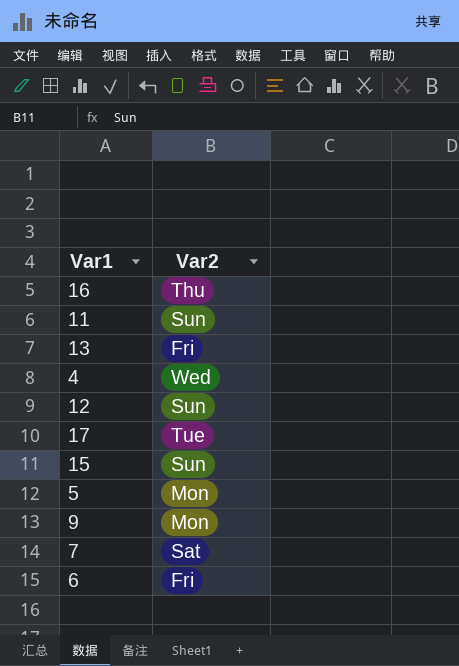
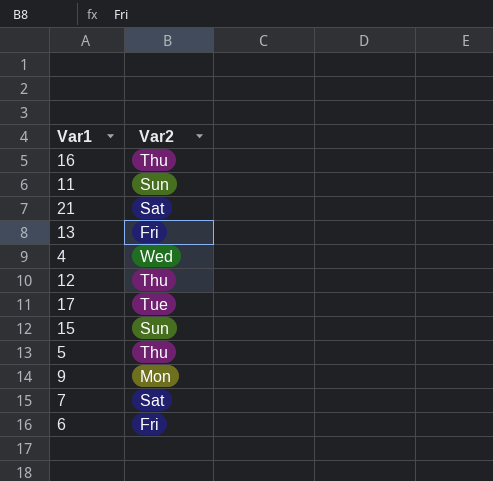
row 21: none -> Sat
12 | Var2: Sun -> Thu
5 | Var2: Mon -> Thu

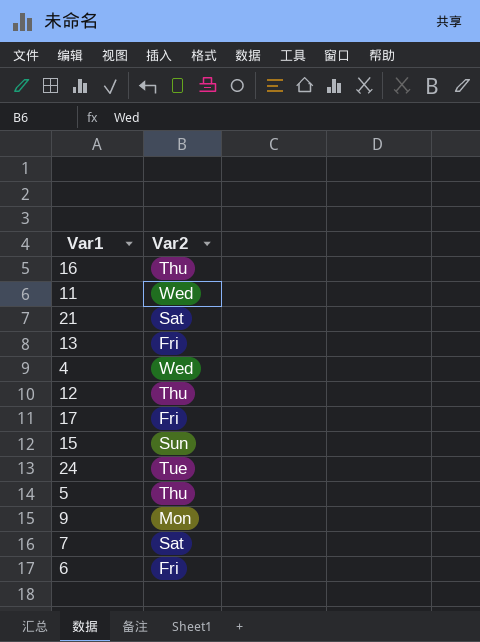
11 | Var2: Sun -> Wed
17 | Var2: Tue -> Fri
row 24: none -> Tue

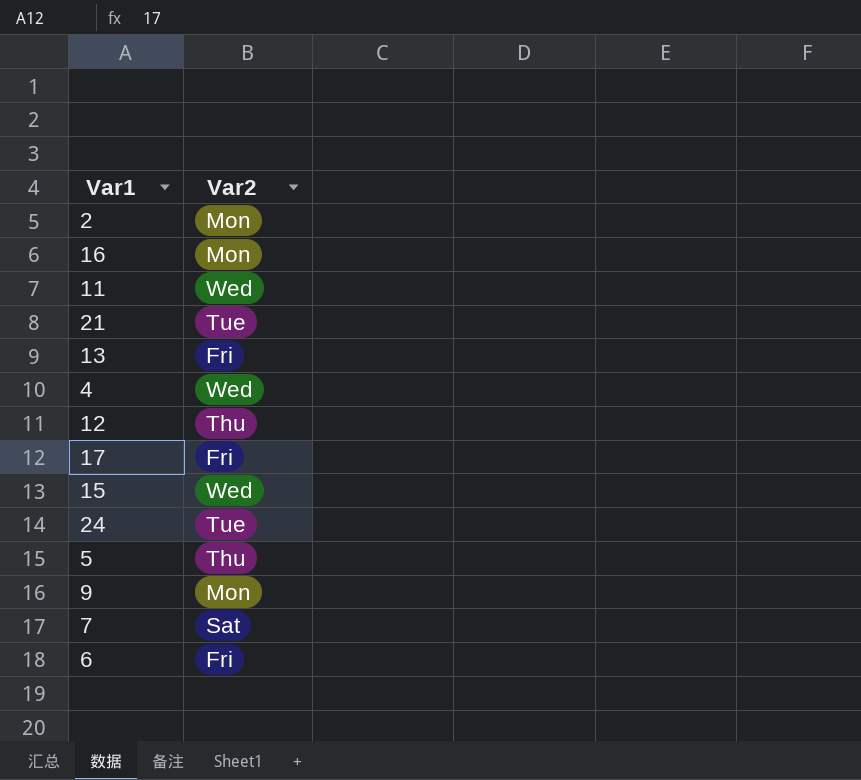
row 2: none -> Mon
16 | Var2: Thu -> Mon
21 | Var2: Sat -> Tue
15 | Var2: Sun -> Wed

